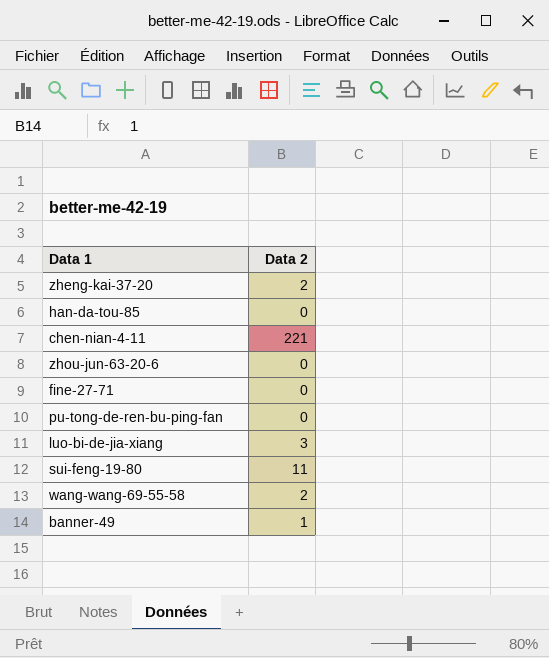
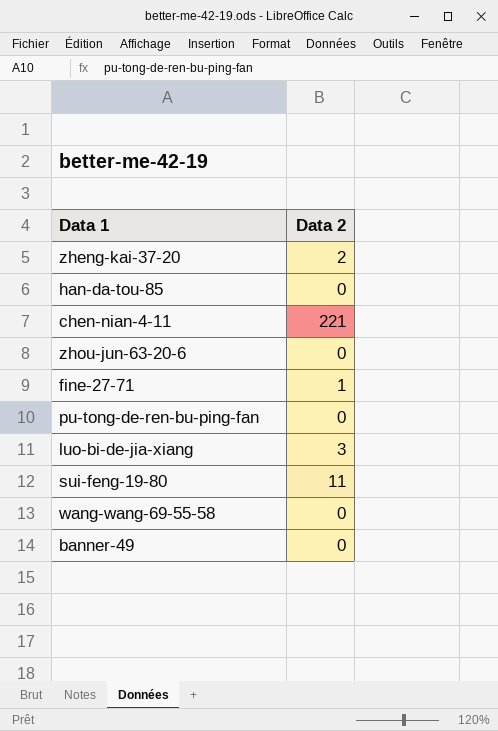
fine-27-71 | Data 2: 0 -> 1
wang-wang-69-55-58 | Data 2: 2 -> 0
banner-49 | Data 2: 1 -> 0

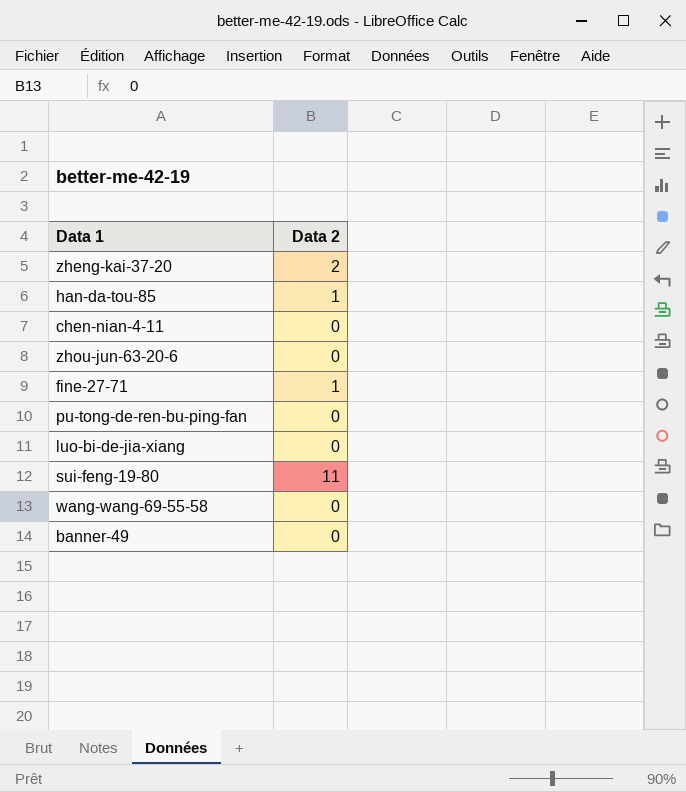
han-da-tou-85 | Data 2: 0 -> 1
chen-nian-4-11 | Data 2: 221 -> 0
luo-bi-de-jia-xiang | Data 2: 3 -> 0

